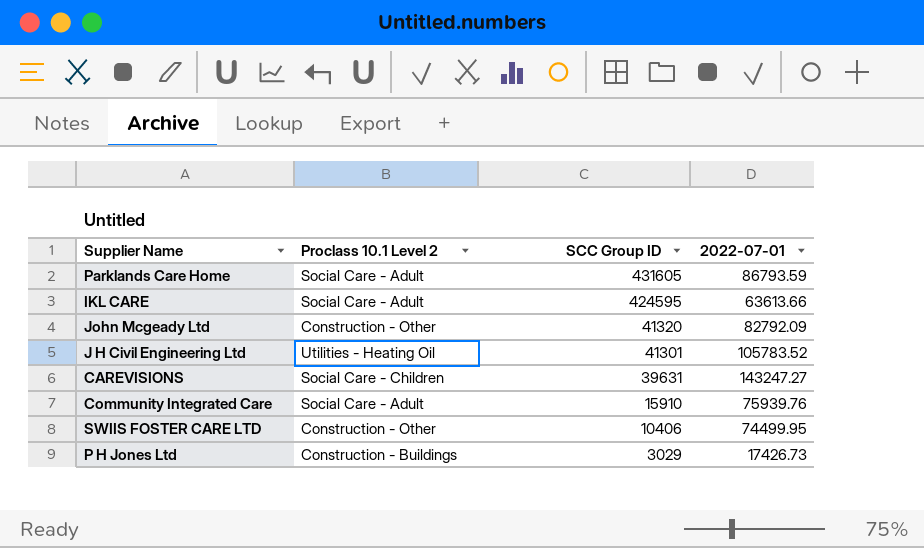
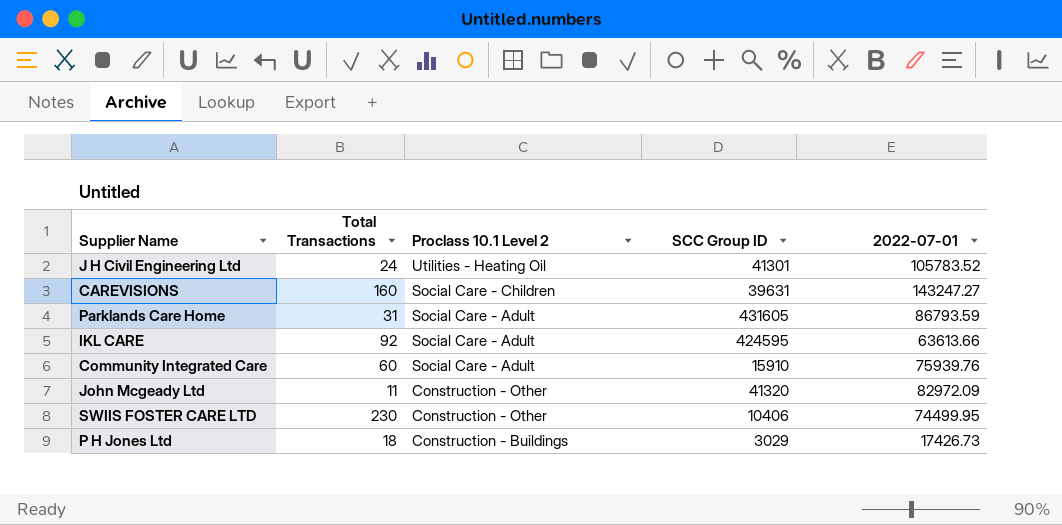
row order: SCC Group ID descending -> Proclass 10.1 Level 2 descending
column Total Transactions | position: none -> 2
John Mcgeady Ltd | 2022-07-01: 82792.09 -> 82972.09

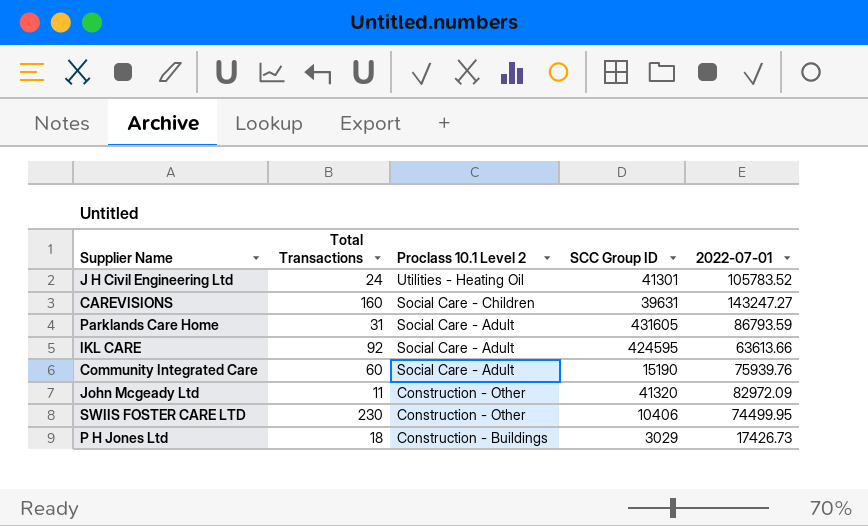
Community Integrated Care | SCC Group ID: 15910 -> 15190

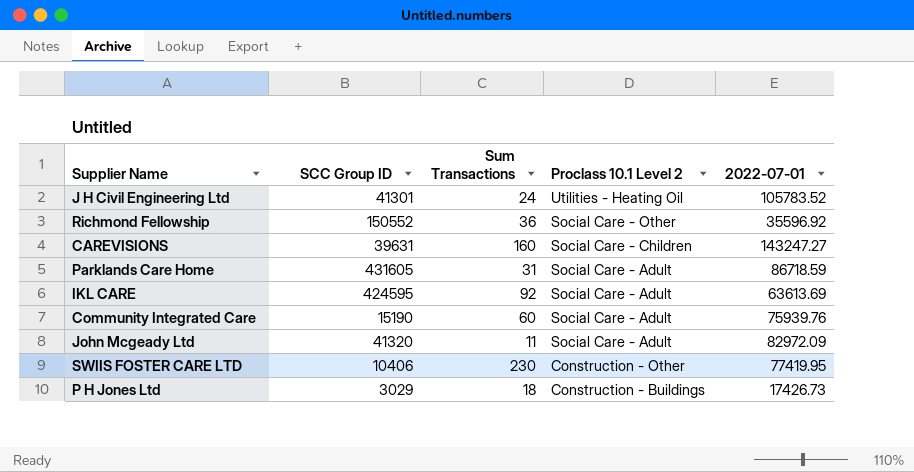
column SCC Group ID | position: 4 -> 2
column name: Total Transactions -> Sum Transactions
row Richmond Fellowship: none -> 150552 | 36 | Social Care - Other | 35596.92
Parklands Care Home | 2022-07-01: 86793.59 -> 86718.59
IKL CARE | 2022-07-01: 63613.66 -> 63613.69
John Mcgeady Ltd | Proclass 10.1 Level 2: Construction - Other -> Social Care - Adult
SWIIS FOSTER CARE LTD | 2022-07-01: 74499.95 -> 77419.95

